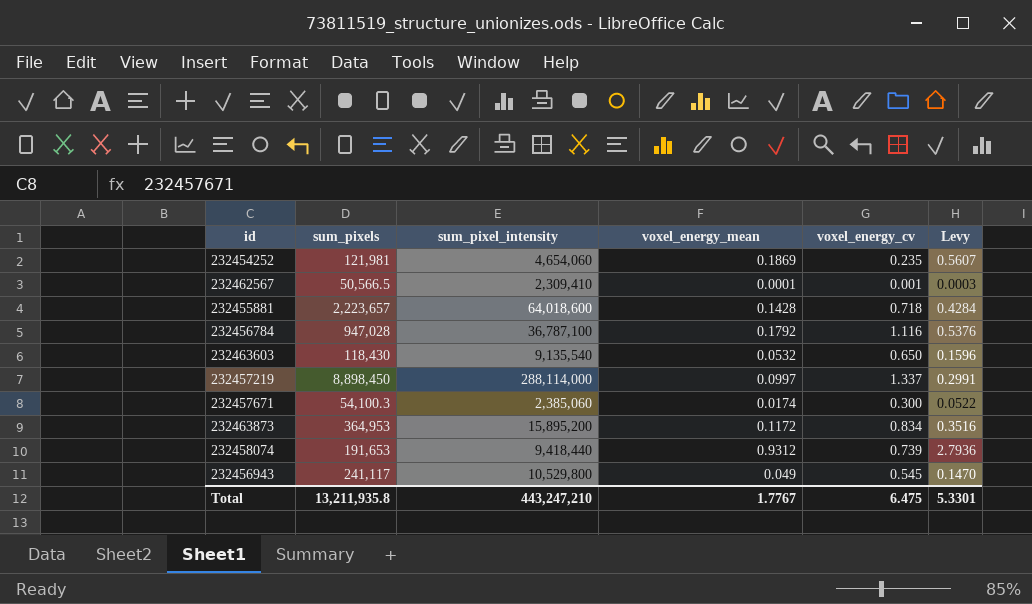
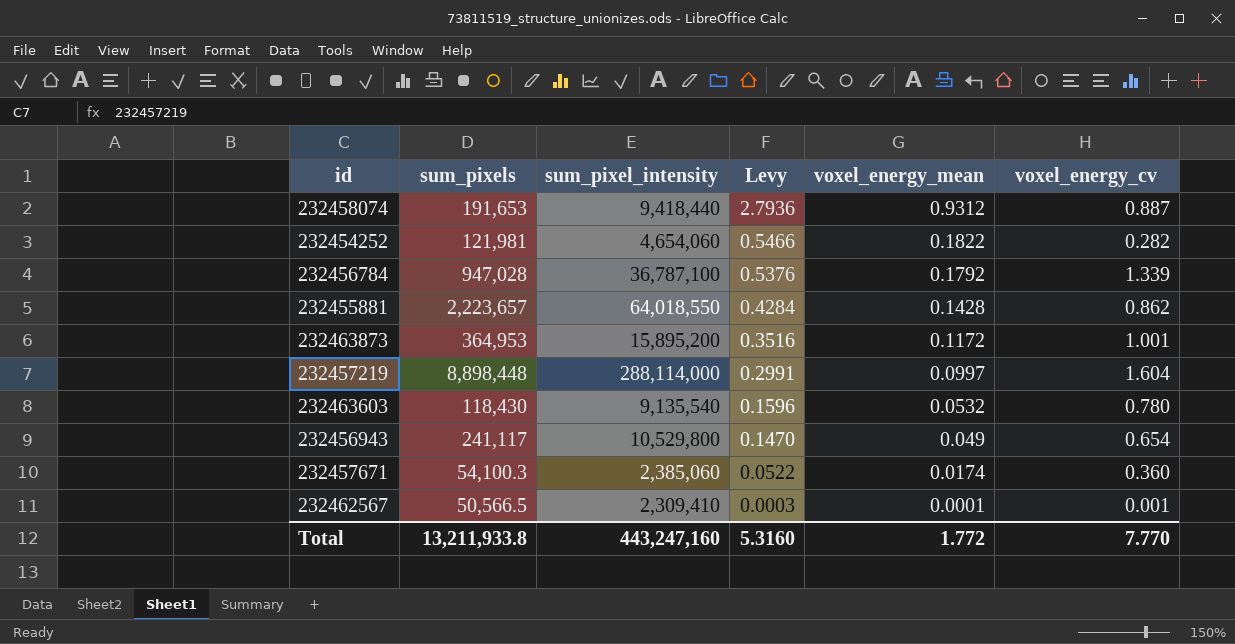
row order: none -> Levy descending
column Levy | position: 6 -> 4
232458074 | voxel_energy_cv: 0.739 -> 0.887
232454252 | Levy: 0.5607 -> 0.5466
232454252 | voxel_energy_mean: 0.1869 -> 0.1822
232454252 | voxel_energy_cv: 0.235 -> 0.282
232456784 | voxel_energy_cv: 1.116 -> 1.339
232455881 | sum_pixel_intensity: 64,018,600 -> 64,018,550
232455881 | voxel_energy_cv: 0.718 -> 0.862
232463873 | voxel_energy_cv: 0.834 -> 1.001
232457219 | sum_pixels: 8,898,450 -> 8,898,448
232457219 | voxel_energy_cv: 1.337 -> 1.604
232463603 | voxel_energy_cv: 0.650 -> 0.780
232456943 | voxel_energy_cv: 0.545 -> 0.654
232457671 | voxel_energy_cv: 0.300 -> 0.360
Total | sum_pixels: 13,211,935.8 -> 13,211,933.8
Total | sum_pixel_intensity: 443,247,210 -> 443,247,160
Total | Levy: 5.3301 -> 5.3160
Total | voxel_energy_mean: 1.7767 -> 1.772
Total | voxel_energy_cv: 6.475 -> 7.770

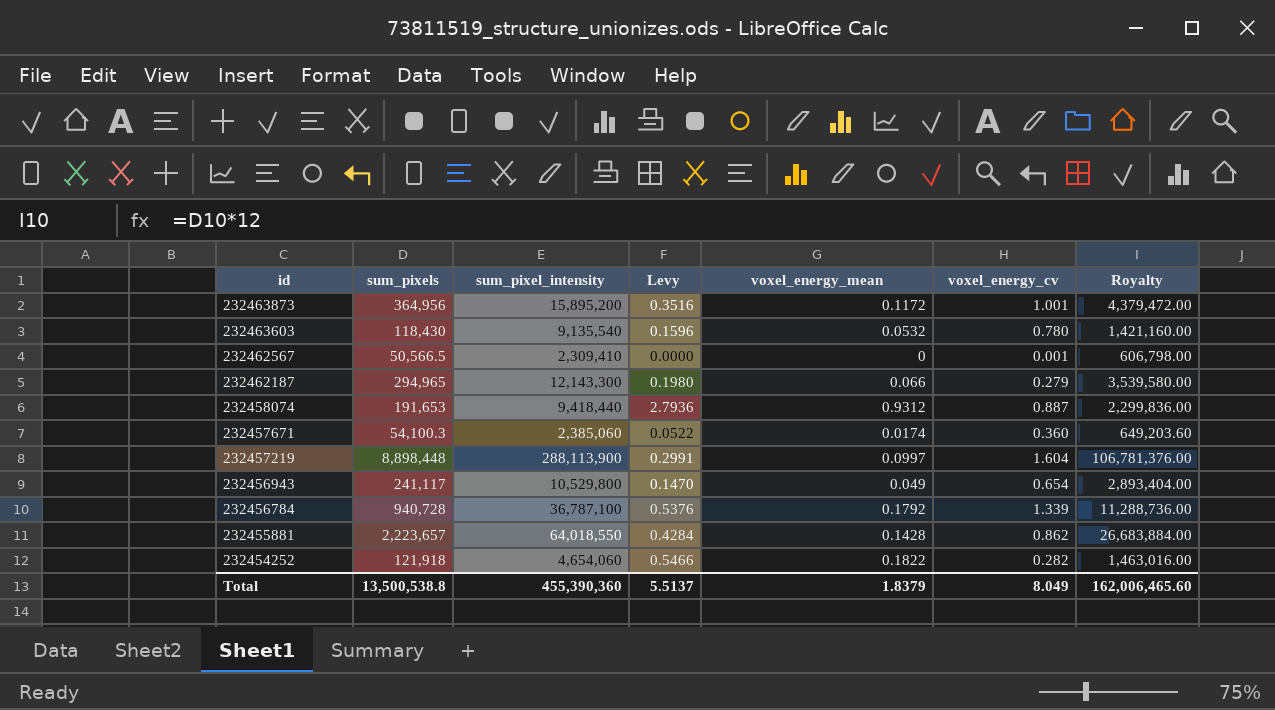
row order: Levy descending -> id descending
column Royalty | formula: none -> [sum_pixels] * 12
232463873 | sum_pixels: 364,953 -> 364,956
232462567 | Levy: 0.0003 -> 0.0000
232462567 | voxel_energy_mean: 0.0001 -> 0
row 232462187: none -> 294,965 | 12,143,300 | 0.1980 | 0.066 | 0.279 | 3,539,580.00
232457219 | sum_pixel_intensity: 288,114,000 -> 288,113,900
232456784 | sum_pixels: 947,028 -> 940,728
232454252 | sum_pixels: 121,981 -> 121,918
Total | sum_pixels: 13,211,933.8 -> 13,500,538.8
Total | sum_pixel_intensity: 443,247,160 -> 455,390,360
Total | Levy: 5.3160 -> 5.5137
Total | voxel_energy_mean: 1.772 -> 1.8379
Total | voxel_energy_cv: 7.770 -> 8.049

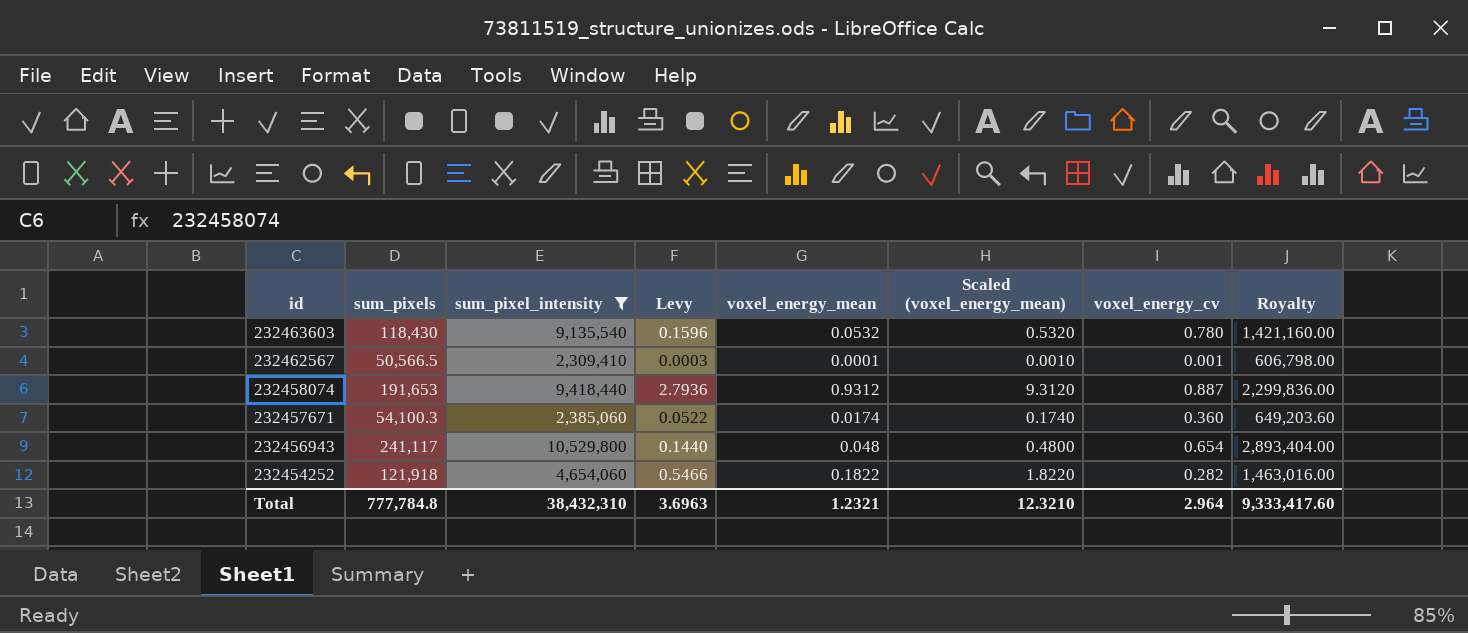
filter: none -> sum_pixel_intensity <= 10,529,800
column Scaled (voxel_energy_mean) | formula: none -> [voxel_energy_mean] * 10
232462567 | Levy: 0.0000 -> 0.0003
232462567 | voxel_energy_mean: 0 -> 0.0001
232456943 | Levy: 0.1470 -> 0.1440
232456943 | voxel_energy_mean: 0.049 -> 0.048
Total | sum_pixels: 13,500,538.8 -> 777,784.8
Total | sum_pixel_intensity: 455,390,360 -> 38,432,310
Total | Levy: 5.5137 -> 3.6963
Total | voxel_energy_mean: 1.8379 -> 1.2321
Total | voxel_energy_cv: 8.049 -> 2.964
Total | Royalty: 162,006,465.60 -> 9,333,417.60

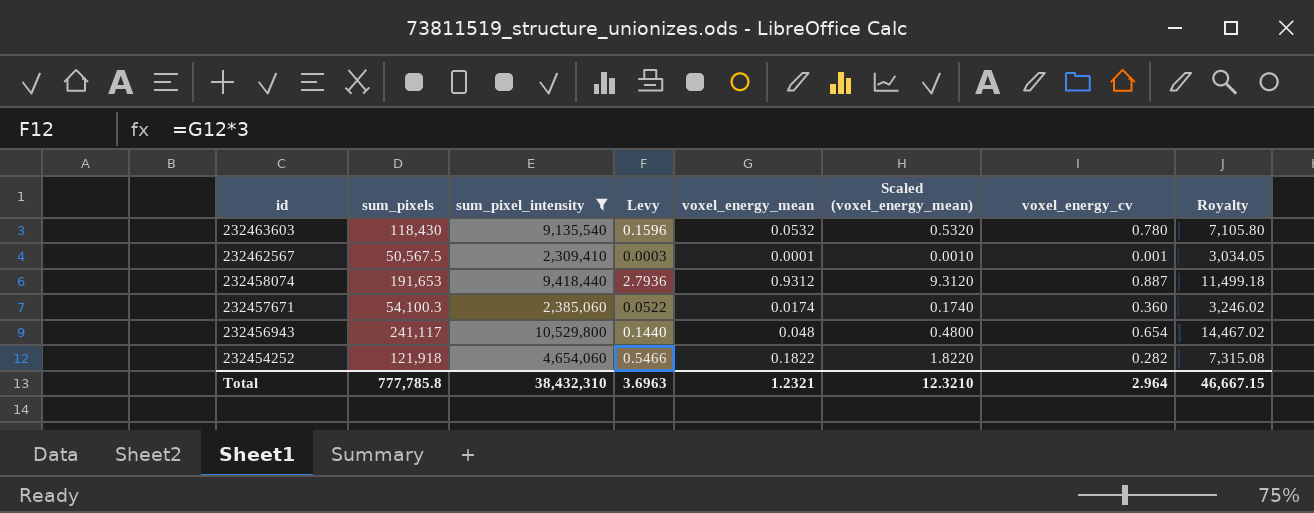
column Royalty | formula: [sum_pixels] * 12 -> [sum_pixels] * 0.06
232462567 | sum_pixels: 50,566.5 -> 50,567.5
Total | sum_pixels: 777,784.8 -> 777,785.8
Total | Royalty: 9,333,417.60 -> 46,667.15

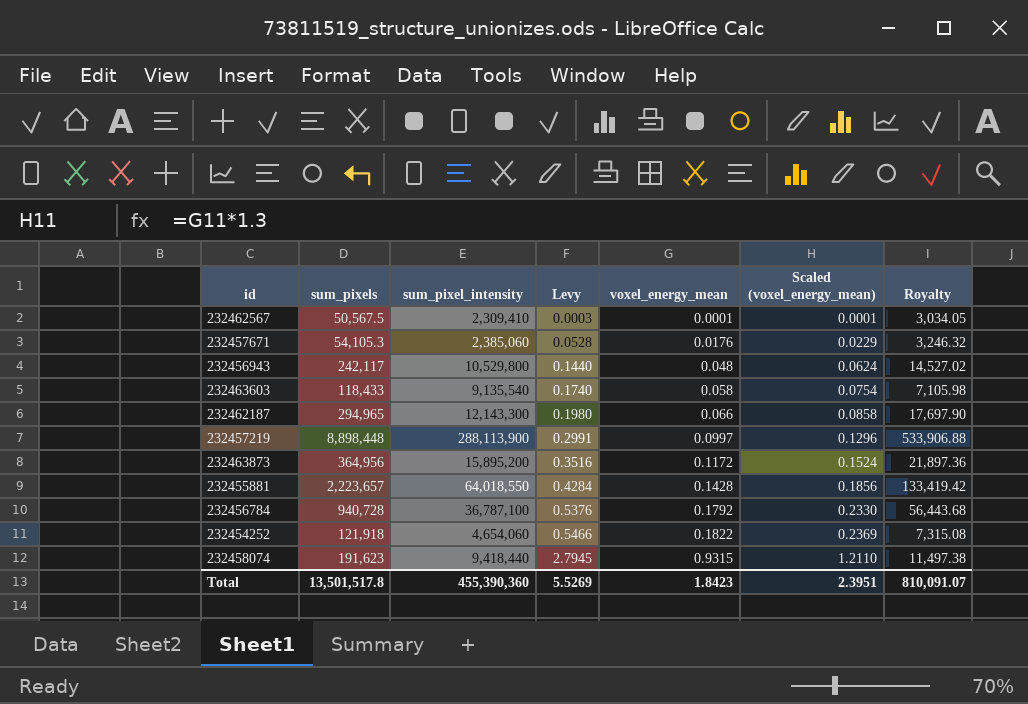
filter: sum_pixel_intensity <= 10,529,800 -> none
row order: id descending -> Levy ascending
column voxel_energy_cv | position: 7 -> none
column Scaled (voxel_energy_mean) | formula: [voxel_energy_mean] * 10 -> [voxel_energy_mean] * 1.3
232457671 | sum_pixels: 54,100.3 -> 54,105.3
232457671 | Levy: 0.0522 -> 0.0528
232457671 | voxel_energy_mean: 0.0174 -> 0.0176
232457671 | Royalty: 3,246.02 -> 3,246.32
232456943 | sum_pixels: 241,117 -> 242,117
232456943 | Royalty: 14,467.02 -> 14,527.02
232463603 | sum_pixels: 118,430 -> 118,433
232463603 | Levy: 0.1596 -> 0.1740
232463603 | voxel_energy_mean: 0.0532 -> 0.058
232463603 | Royalty: 7,105.80 -> 7,105.98
232458074 | sum_pixels: 191,653 -> 191,623
232458074 | Levy: 2.7936 -> 2.7945
232458074 | voxel_energy_mean: 0.9312 -> 0.9315
232458074 | Royalty: 11,499.18 -> 11,497.38
Total | sum_pixels: 777,785.8 -> 13,501,517.8
Total | sum_pixel_intensity: 38,432,310 -> 455,390,360
Total | Levy: 3.6963 -> 5.5269
Total | voxel_energy_mean: 1.2321 -> 1.8423
Total | Scaled (voxel_energy_mean): 12.3210 -> 2.3951
Total | Royalty: 46,667.15 -> 810,091.07

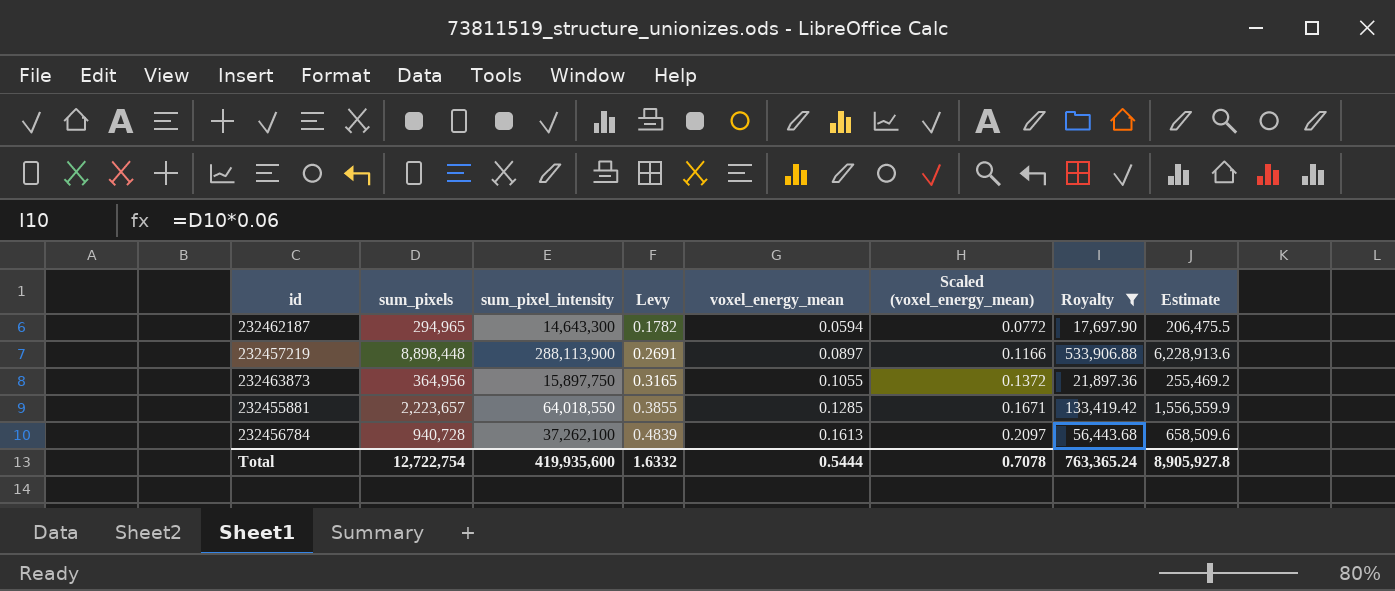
filter: none -> Royalty >= 17,697.90
column Estimate | formula: none -> [sum_pixels] * 0.7
232462187 | sum_pixel_intensity: 12,143,300 -> 14,643,300
232462187 | Levy: 0.1980 -> 0.1782
232462187 | voxel_energy_mean: 0.066 -> 0.0594
232462187 | Scaled (voxel_energy_mean): 0.0858 -> 0.0772
232457219 | Levy: 0.2991 -> 0.2691
232457219 | voxel_energy_mean: 0.0997 -> 0.0897
232457219 | Scaled (voxel_energy_mean): 0.1296 -> 0.1166
232463873 | sum_pixel_intensity: 15,895,200 -> 15,897,750
232463873 | Levy: 0.3516 -> 0.3165
232463873 | voxel_energy_mean: 0.1172 -> 0.1055
232463873 | Scaled (voxel_energy_mean): 0.1524 -> 0.1372
232455881 | Levy: 0.4284 -> 0.3855
232455881 | voxel_energy_mean: 0.1428 -> 0.1285
232455881 | Scaled (voxel_energy_mean): 0.1856 -> 0.1671
232456784 | sum_pixel_intensity: 36,787,100 -> 37,262,100
232456784 | Levy: 0.5376 -> 0.4839
232456784 | voxel_energy_mean: 0.1792 -> 0.1613
232456784 | Scaled (voxel_energy_mean): 0.2330 -> 0.2097
Total | sum_pixels: 13,501,517.8 -> 12,722,754
Total | sum_pixel_intensity: 455,390,360 -> 419,935,600
Total | Levy: 5.5269 -> 1.6332
Total | voxel_energy_mean: 1.8423 -> 0.5444
Total | Scaled (voxel_energy_mean): 2.3951 -> 0.7078
Total | Royalty: 810,091.07 -> 763,365.24

